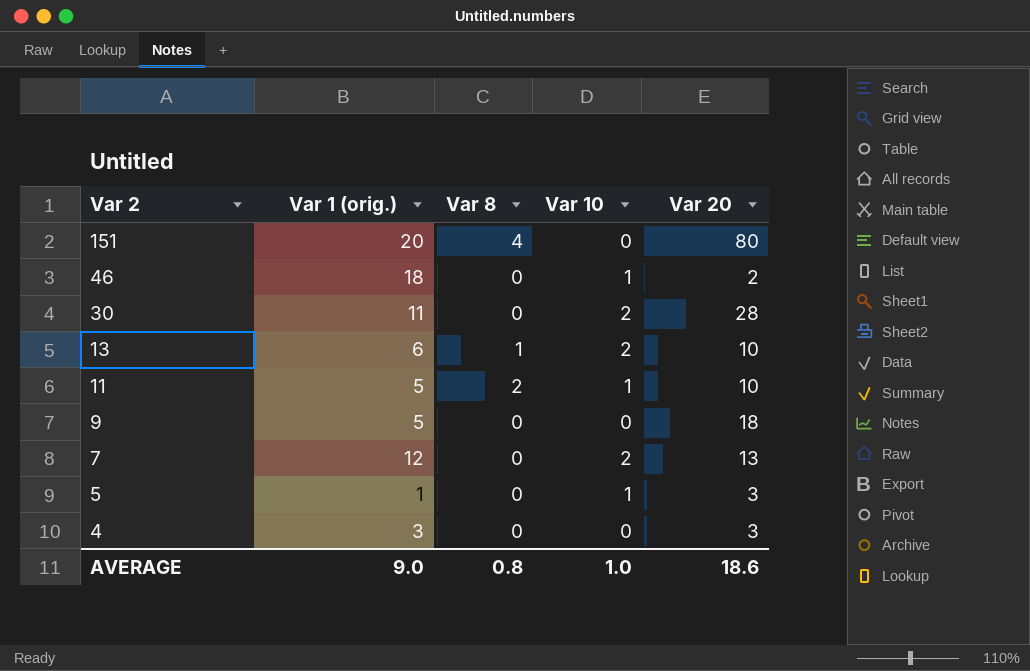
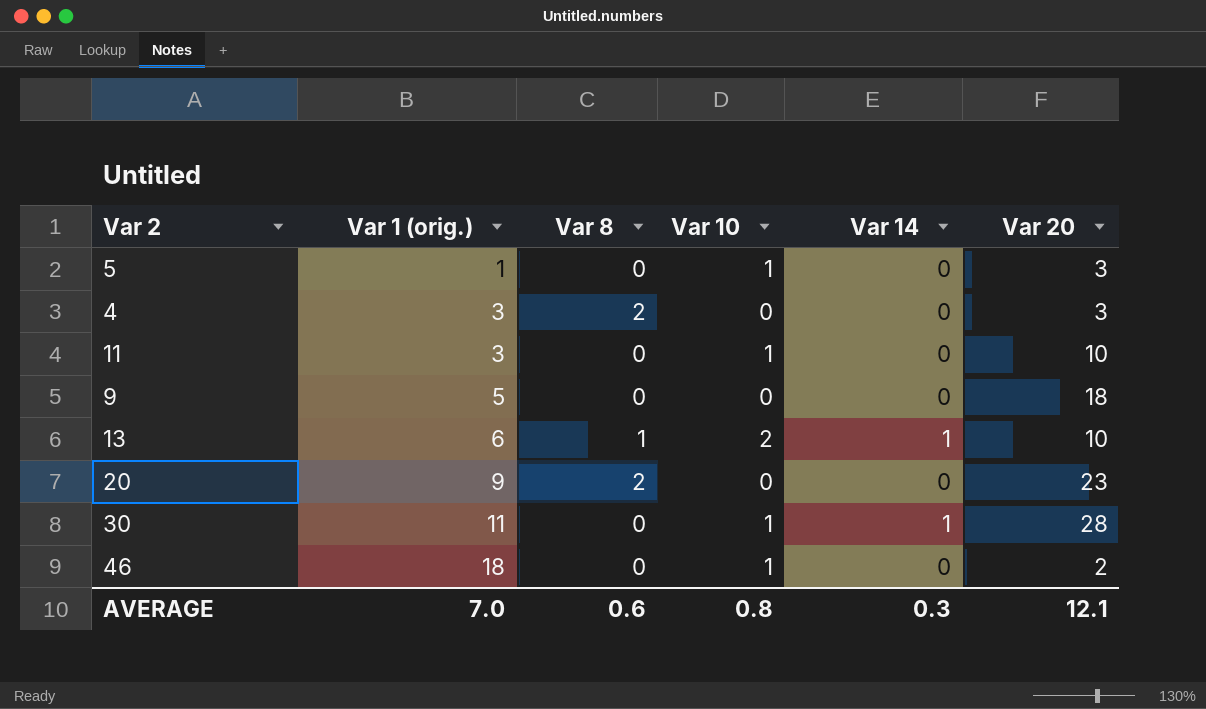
row order: Var 2 descending -> Var 1 (orig.) ascending
column Var 14 | position: none -> 5
row 151: 20 | 4 | 0 | 80 -> none
row 7: 12 | 0 | 2 | 13 -> none
4 | Var 8: 0 -> 2
11 | Var 1 (orig.): 5 -> 3
11 | Var 8: 2 -> 0
row 20: none -> 9 | 2 | 0 | 0 | 23
30 | Var 10: 2 -> 1
AVERAGE | Var 1 (orig.): 9.0 -> 7.0
AVERAGE | Var 8: 0.8 -> 0.6
AVERAGE | Var 10: 1.0 -> 0.8
AVERAGE | Var 20: 18.6 -> 12.1

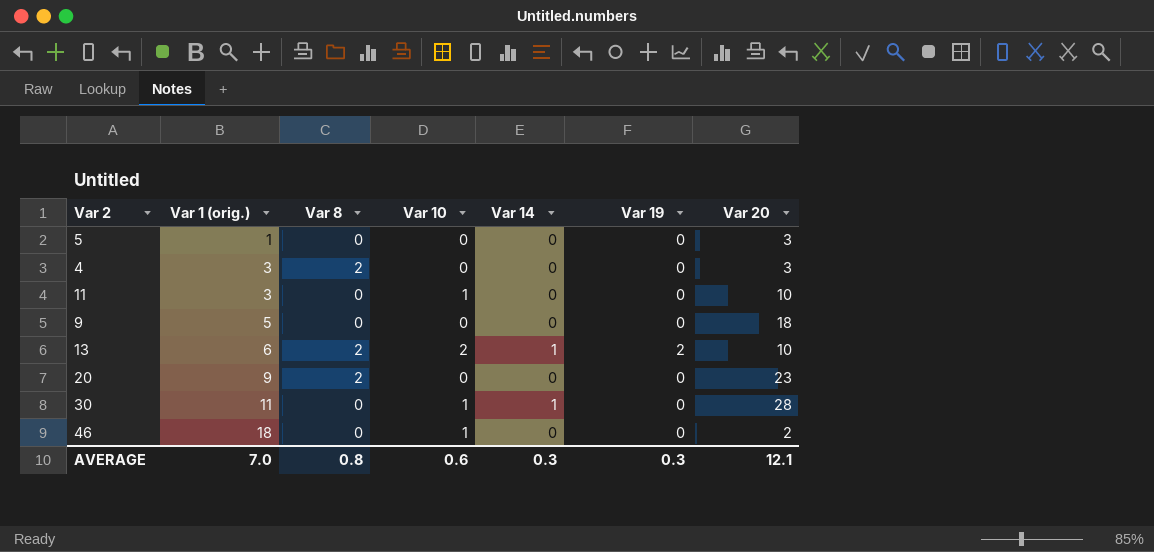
column Var 19 | position: none -> 6
5 | Var 10: 1 -> 0
13 | Var 8: 1 -> 2
AVERAGE | Var 8: 0.6 -> 0.8
AVERAGE | Var 10: 0.8 -> 0.6

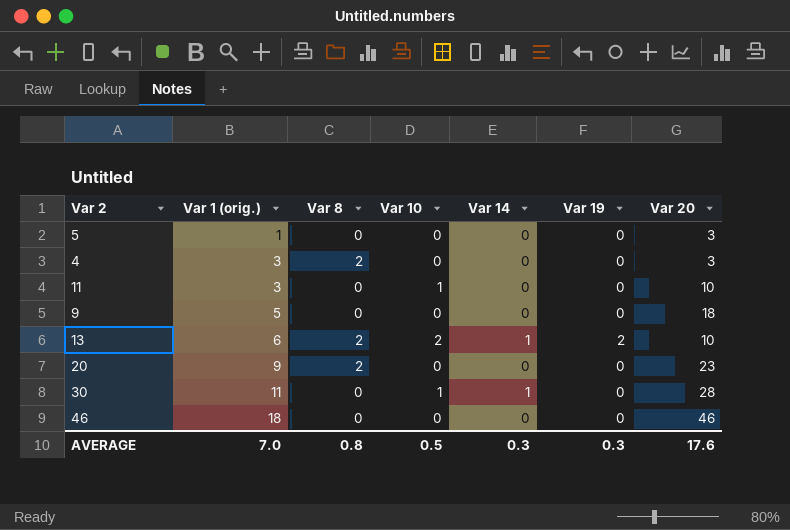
46 | Var 10: 1 -> 0
46 | Var 20: 2 -> 46
AVERAGE | Var 10: 0.6 -> 0.5
AVERAGE | Var 20: 12.1 -> 17.6

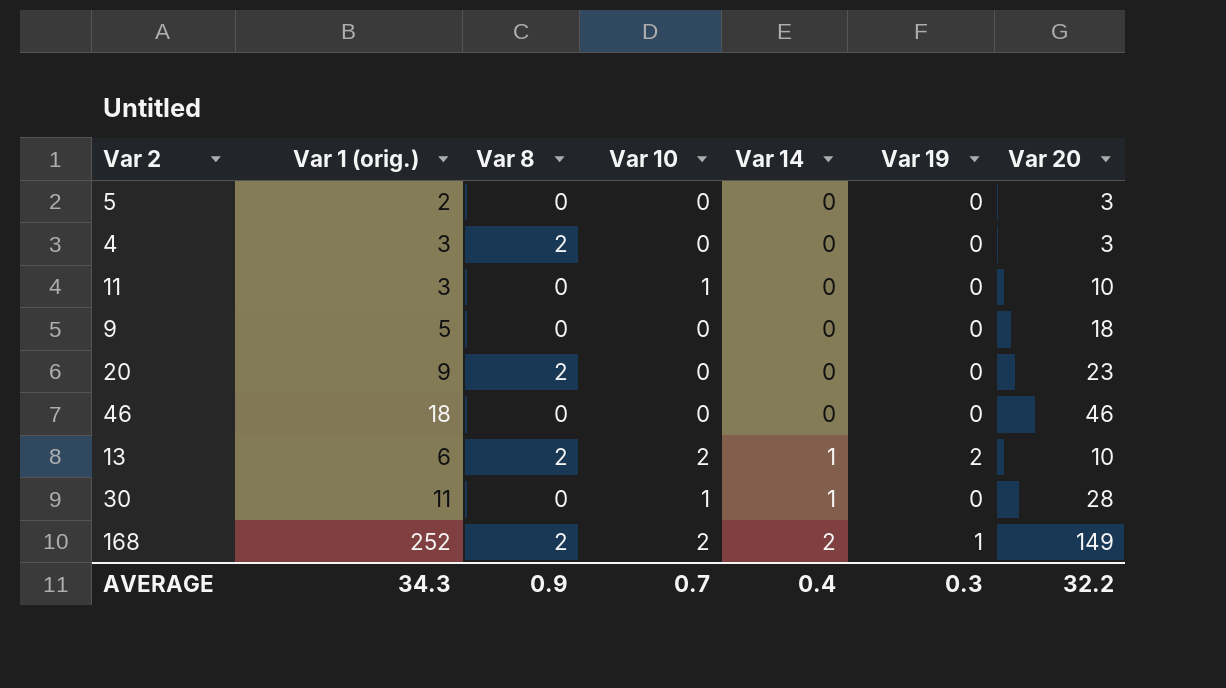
row order: Var 1 (orig.) ascending -> Var 14 ascending
5 | Var 1 (orig.): 1 -> 2
row 168: none -> 252 | 2 | 2 | 2 | 1 | 149
AVERAGE | Var 1 (orig.): 7.0 -> 34.3
AVERAGE | Var 8: 0.8 -> 0.9
AVERAGE | Var 10: 0.5 -> 0.7
AVERAGE | Var 14: 0.3 -> 0.4
AVERAGE | Var 20: 17.6 -> 32.2

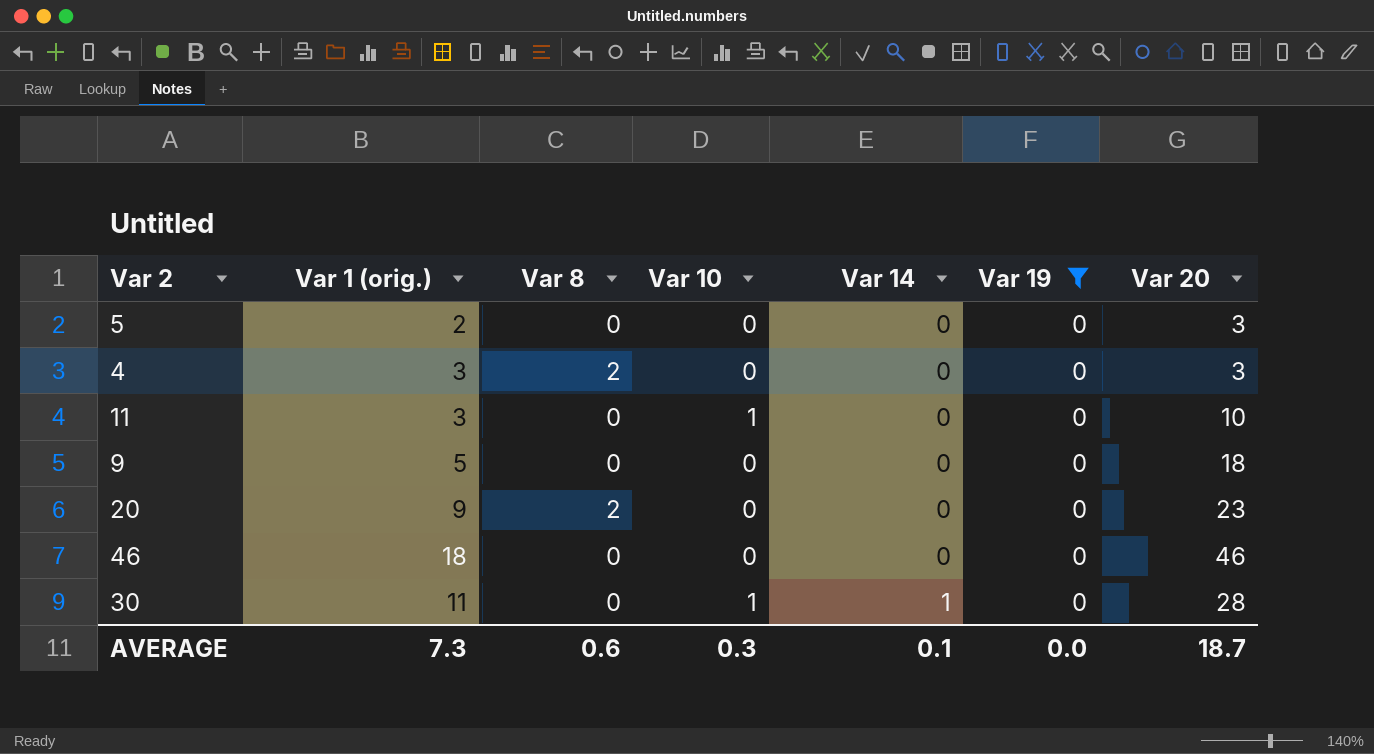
filter: none -> Var 19 = 0
AVERAGE | Var 1 (orig.): 34.3 -> 7.3
AVERAGE | Var 8: 0.9 -> 0.6
AVERAGE | Var 10: 0.7 -> 0.3
AVERAGE | Var 14: 0.4 -> 0.1
AVERAGE | Var 19: 0.3 -> 0.0
AVERAGE | Var 20: 32.2 -> 18.7

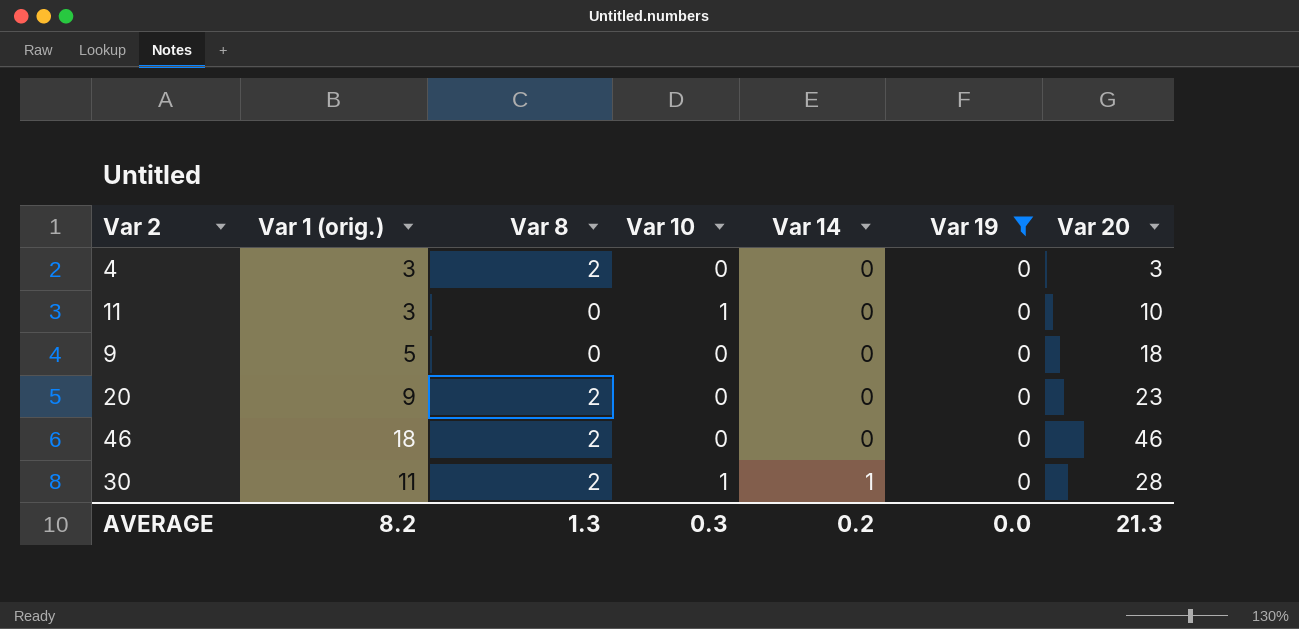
row 5: 2 | 0 | 0 | 0 | 0 | 3 -> none
46 | Var 8: 0 -> 2
30 | Var 8: 0 -> 2
AVERAGE | Var 1 (orig.): 7.3 -> 8.2
AVERAGE | Var 8: 0.6 -> 1.3
AVERAGE | Var 14: 0.1 -> 0.2
AVERAGE | Var 20: 18.7 -> 21.3

